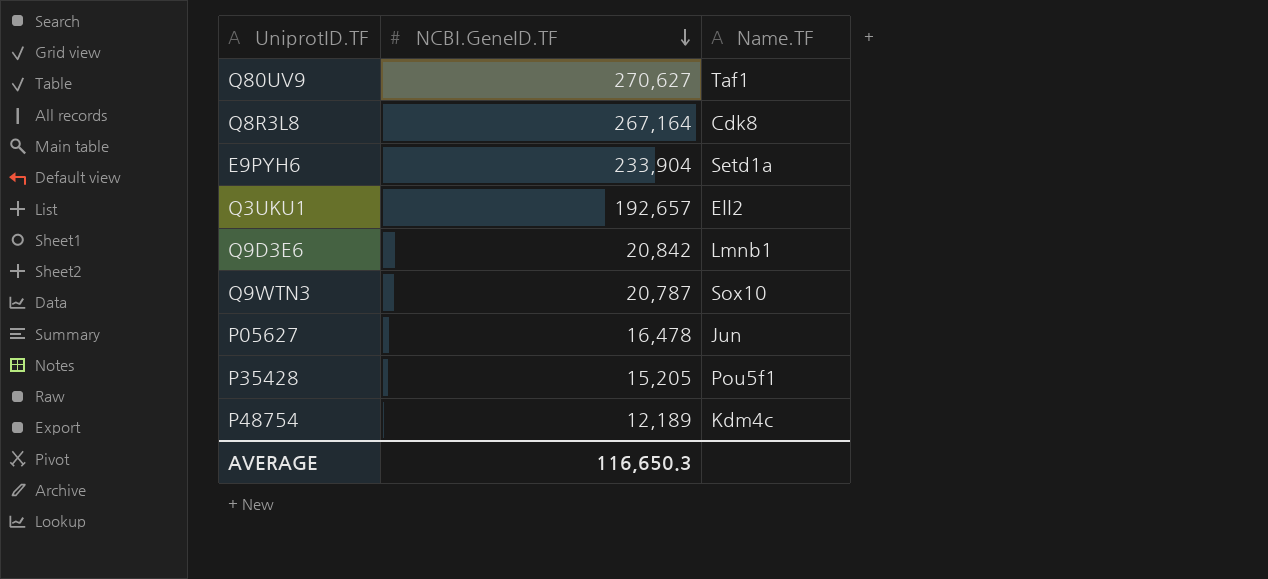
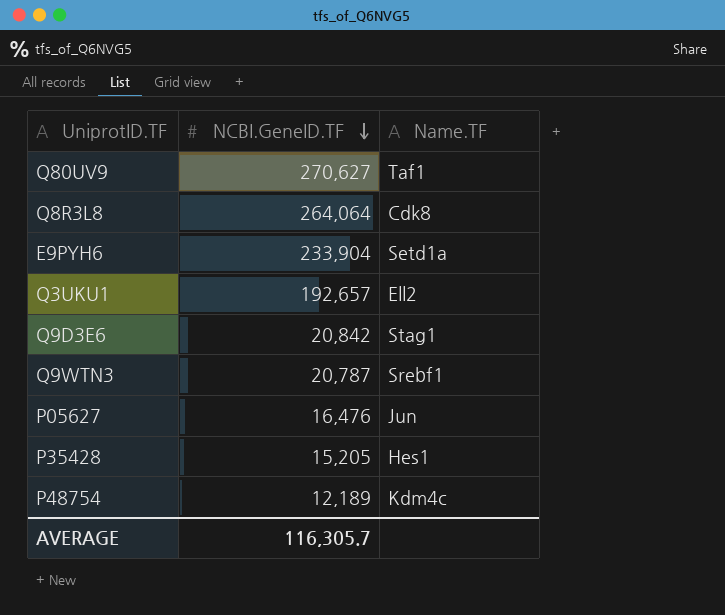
Q8R3L8 | NCBI.GeneID.TF: 267,164 -> 264,064
Q9D3E6 | Name.TF: Lmnb1 -> Stag1
Q9WTN3 | Name.TF: Sox10 -> Srebf1
P05627 | NCBI.GeneID.TF: 16,478 -> 16,476
P35428 | Name.TF: Pou5f1 -> Hes1
AVERAGE | NCBI.GeneID.TF: 116,650.3 -> 116,305.7

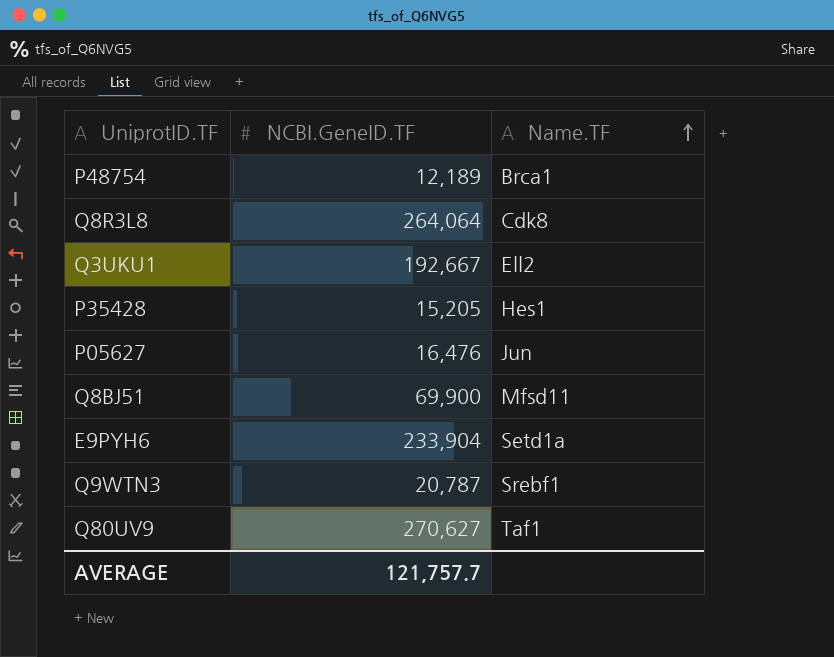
row order: NCBI.GeneID.TF descending -> Name.TF ascending
row Q9D3E6: 20,842 | Stag1 -> none
P48754 | Name.TF: Kdm4c -> Brca1
Q3UKU1 | NCBI.GeneID.TF: 192,657 -> 192,667
row Q8BJ51: none -> 69,900 | Mfsd11
AVERAGE | NCBI.GeneID.TF: 116,305.7 -> 121,757.7

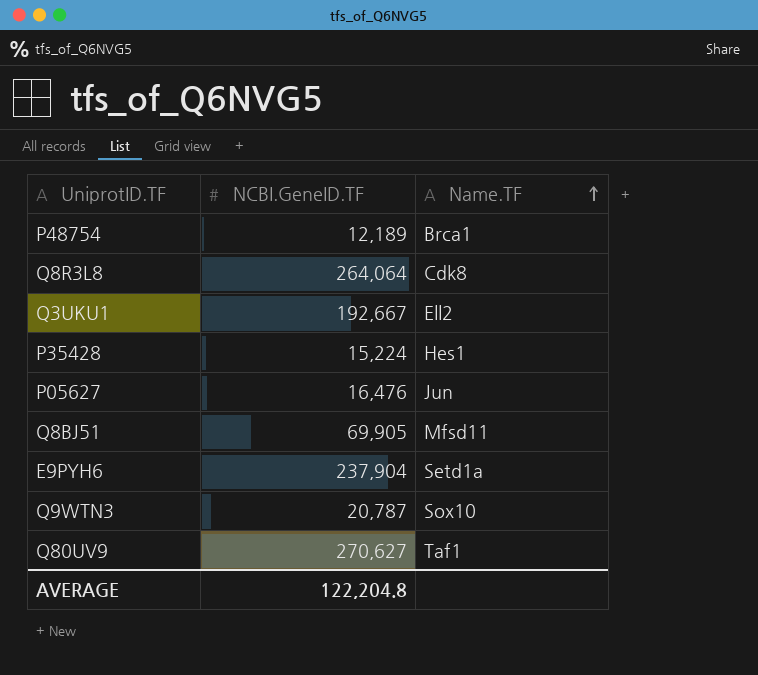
P35428 | NCBI.GeneID.TF: 15,205 -> 15,224
Q8BJ51 | NCBI.GeneID.TF: 69,900 -> 69,905
E9PYH6 | NCBI.GeneID.TF: 233,904 -> 237,904
Q9WTN3 | Name.TF: Srebf1 -> Sox10
AVERAGE | NCBI.GeneID.TF: 121,757.7 -> 122,204.8

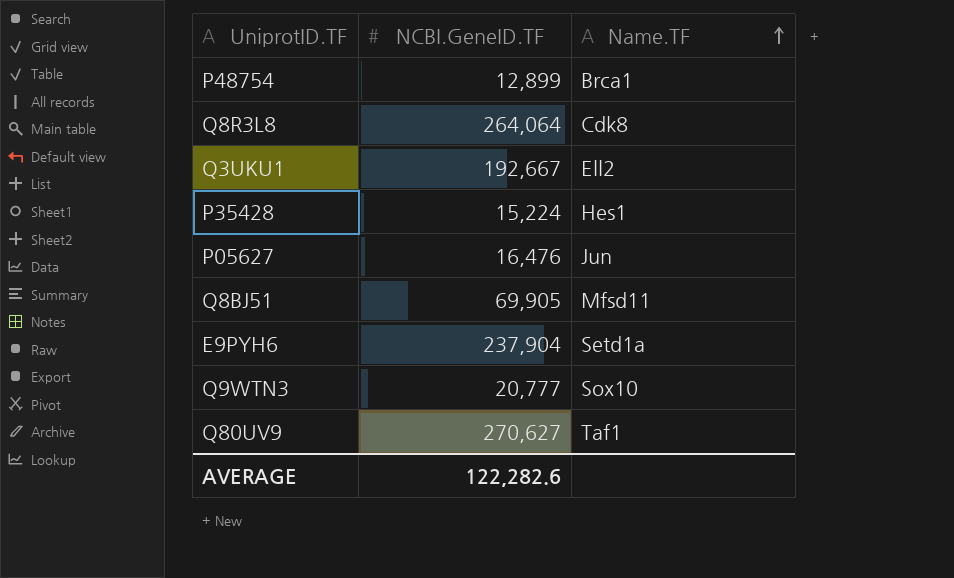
P48754 | NCBI.GeneID.TF: 12,189 -> 12,899
Q9WTN3 | NCBI.GeneID.TF: 20,787 -> 20,777
AVERAGE | NCBI.GeneID.TF: 122,204.8 -> 122,282.6

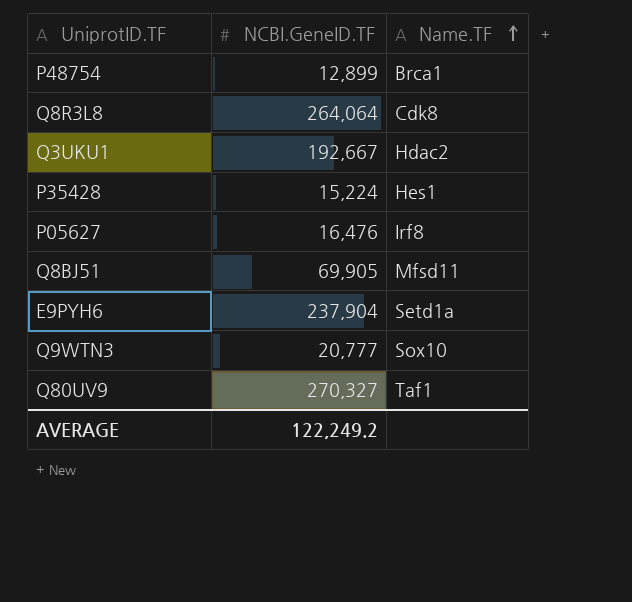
Q3UKU1 | Name.TF: Ell2 -> Hdac2
P05627 | Name.TF: Jun -> Irf8
Q80UV9 | NCBI.GeneID.TF: 270,627 -> 270,327
AVERAGE | NCBI.GeneID.TF: 122,282.6 -> 122,249.2

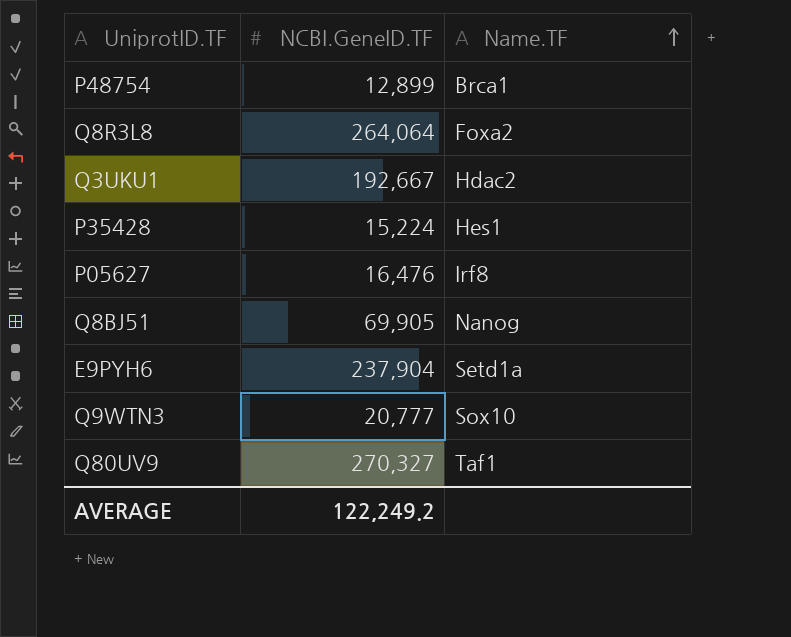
Q8R3L8 | Name.TF: Cdk8 -> Foxa2
Q8BJ51 | Name.TF: Mfsd11 -> Nanog

